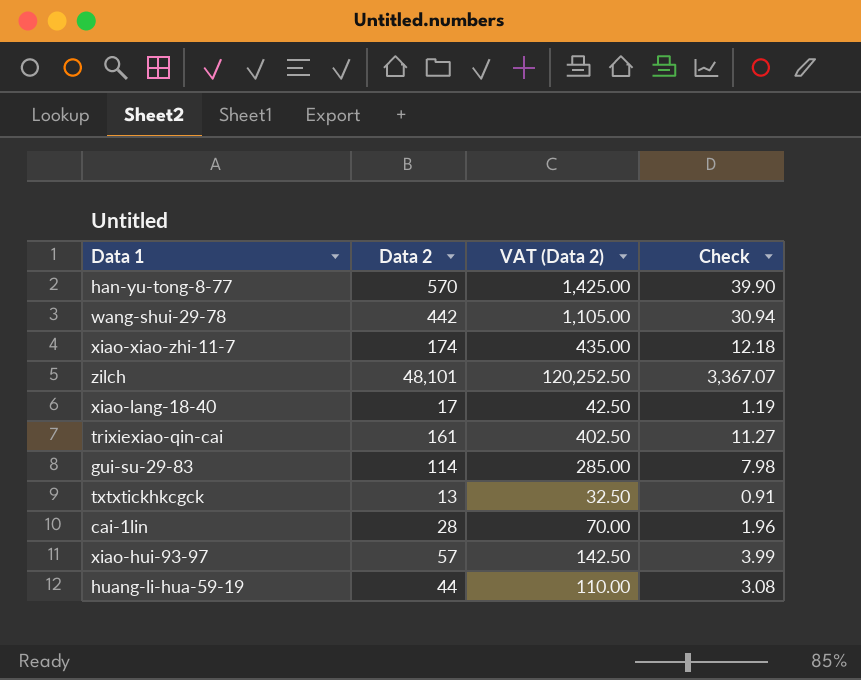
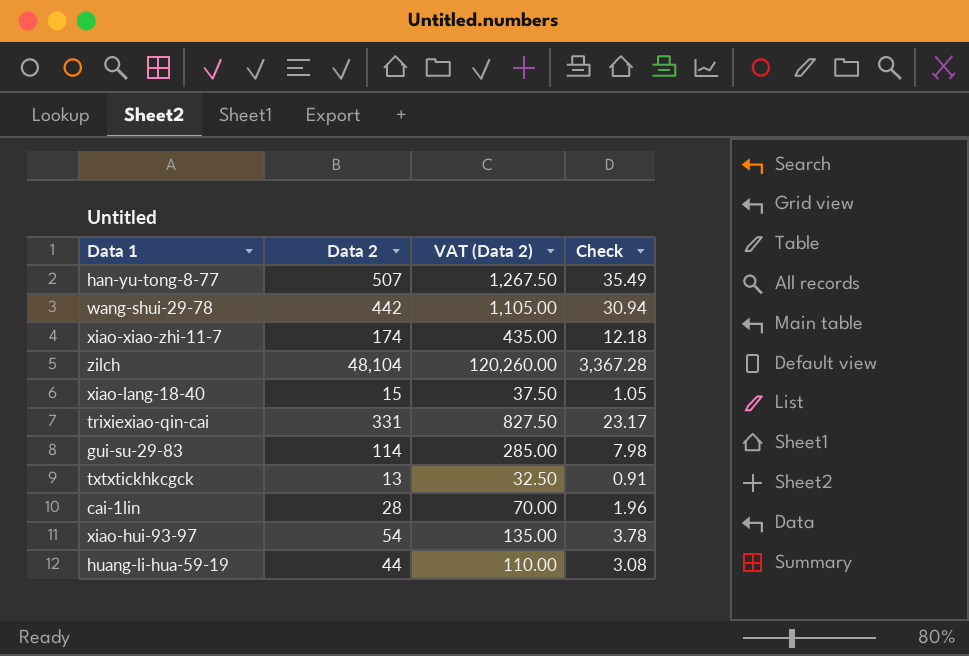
han-yu-tong-8-77 | Data 2: 570 -> 507
han-yu-tong-8-77 | VAT (Data 2): 1,425.00 -> 1,267.50
han-yu-tong-8-77 | Check: 39.90 -> 35.49
zilch | Data 2: 48,101 -> 48,104
zilch | VAT (Data 2): 120,252.50 -> 120,260.00
zilch | Check: 3,367.07 -> 3,367.28
xiao-lang-18-40 | Data 2: 17 -> 15
xiao-lang-18-40 | VAT (Data 2): 42.50 -> 37.50
xiao-lang-18-40 | Check: 1.19 -> 1.05
trixiexiao-qin-cai | Data 2: 161 -> 331
trixiexiao-qin-cai | VAT (Data 2): 402.50 -> 827.50
trixiexiao-qin-cai | Check: 11.27 -> 23.17
xiao-hui-93-97 | Data 2: 57 -> 54
xiao-hui-93-97 | VAT (Data 2): 142.50 -> 135.00
xiao-hui-93-97 | Check: 3.99 -> 3.78

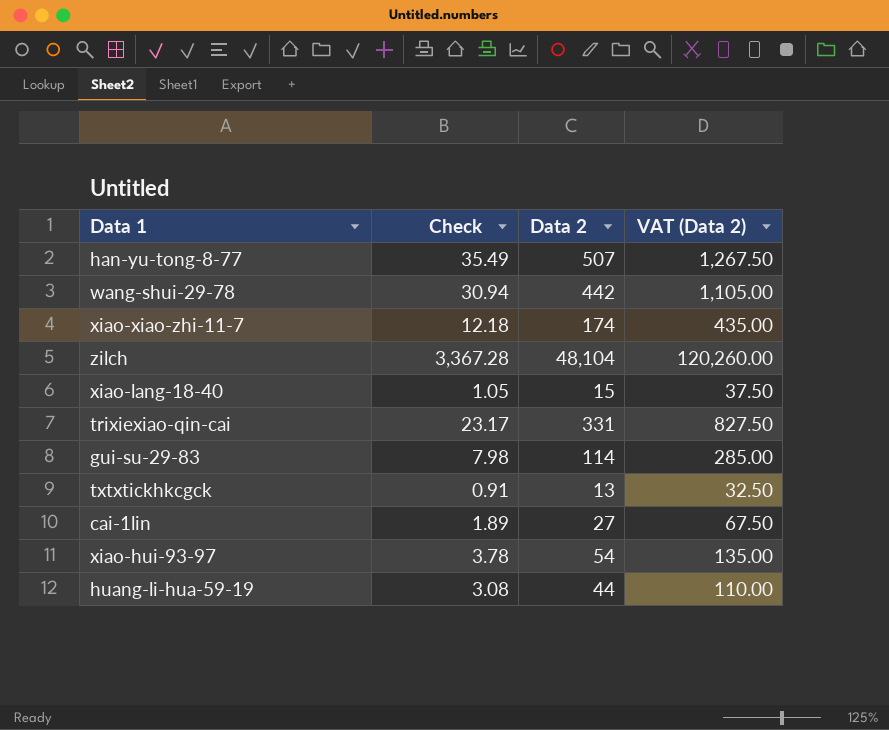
column Check | position: 4 -> 2
cai-1lin | Check: 1.96 -> 1.89
cai-1lin | Data 2: 28 -> 27
cai-1lin | VAT (Data 2): 70.00 -> 67.50

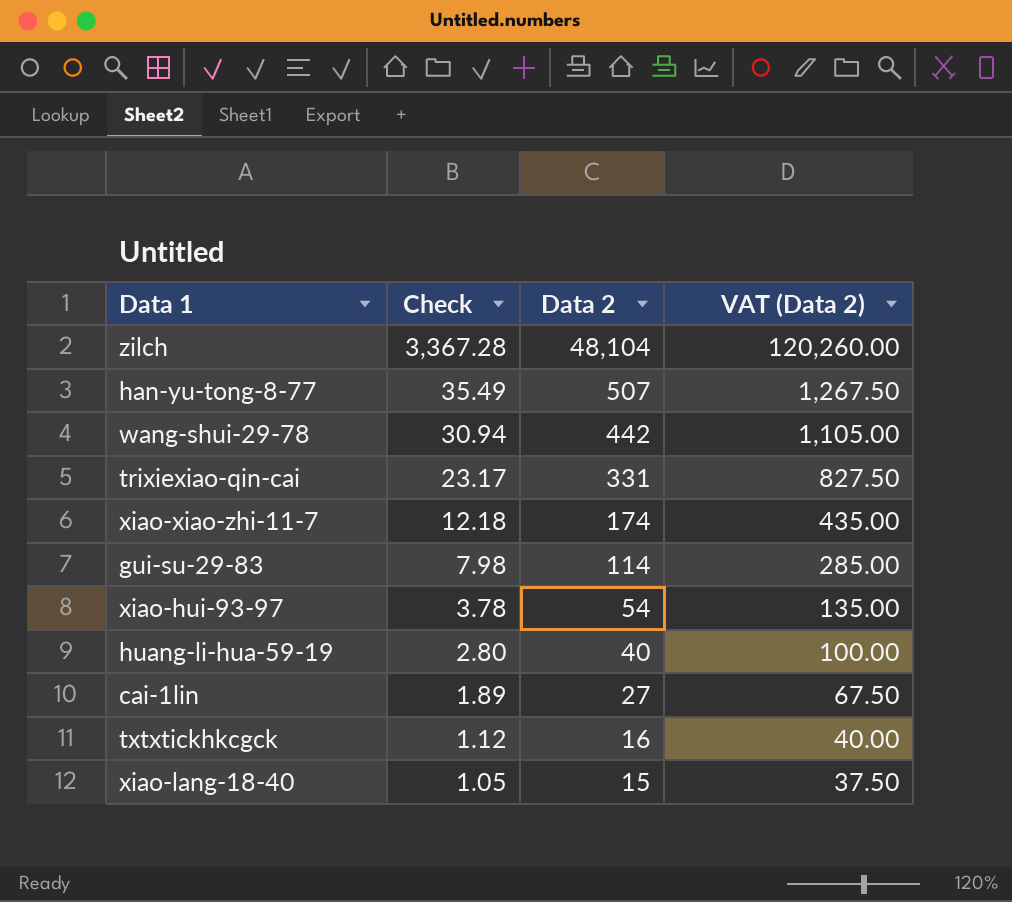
row order: none -> Check descending
huang-li-hua-59-19 | Check: 3.08 -> 2.80
huang-li-hua-59-19 | Data 2: 44 -> 40
huang-li-hua-59-19 | VAT (Data 2): 110.00 -> 100.00
txtxtickhkcgck | Check: 0.91 -> 1.12
txtxtickhkcgck | Data 2: 13 -> 16
txtxtickhkcgck | VAT (Data 2): 32.50 -> 40.00

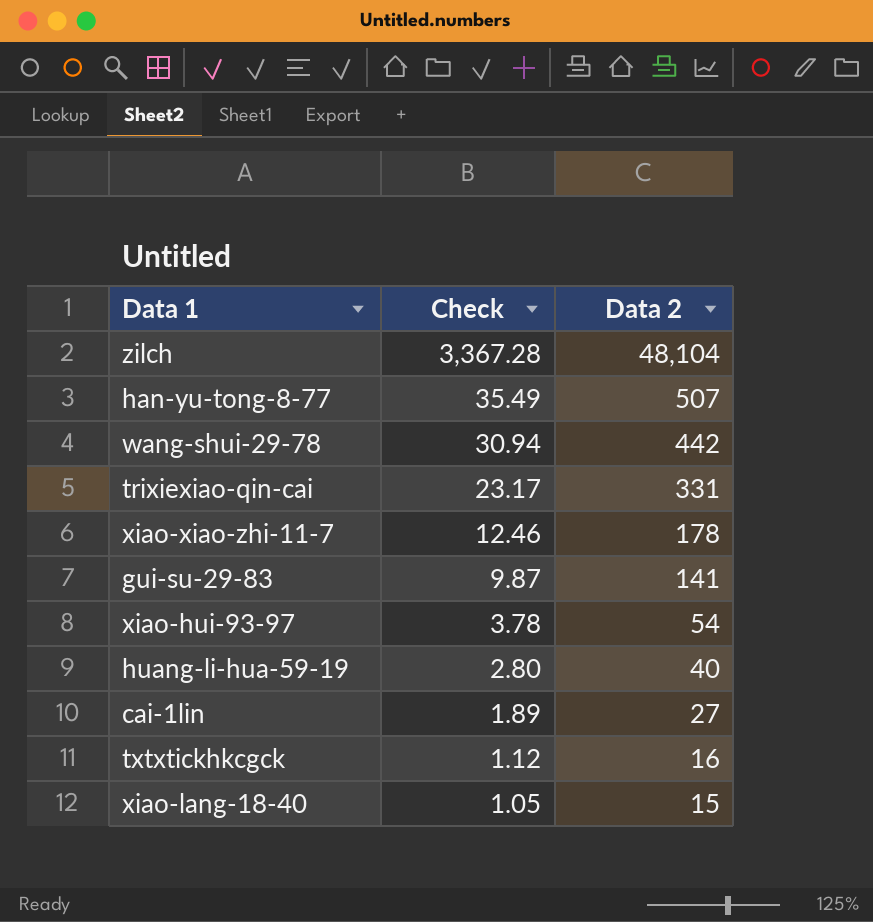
column VAT (Data 2) | formula: [Data 2] * 2.5 -> none
xiao-xiao-zhi-11-7 | Check: 12.18 -> 12.46
xiao-xiao-zhi-11-7 | Data 2: 174 -> 178
gui-su-29-83 | Check: 7.98 -> 9.87
gui-su-29-83 | Data 2: 114 -> 141

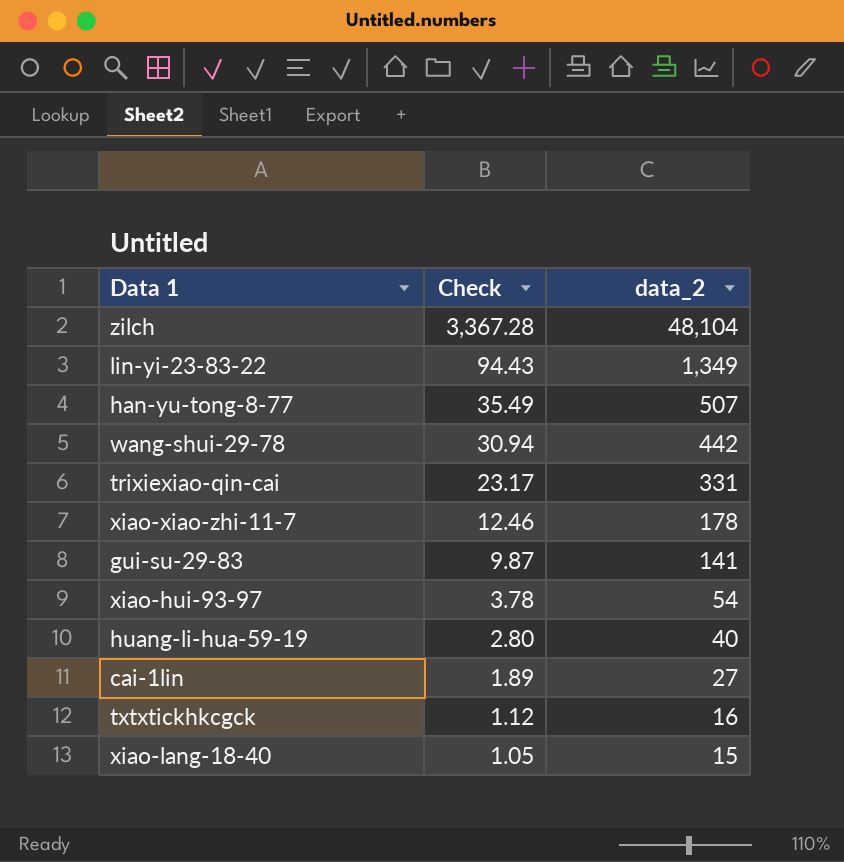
column name: Data 2 -> data_2
row lin-yi-23-83-22: none -> 94.43 | 1,349

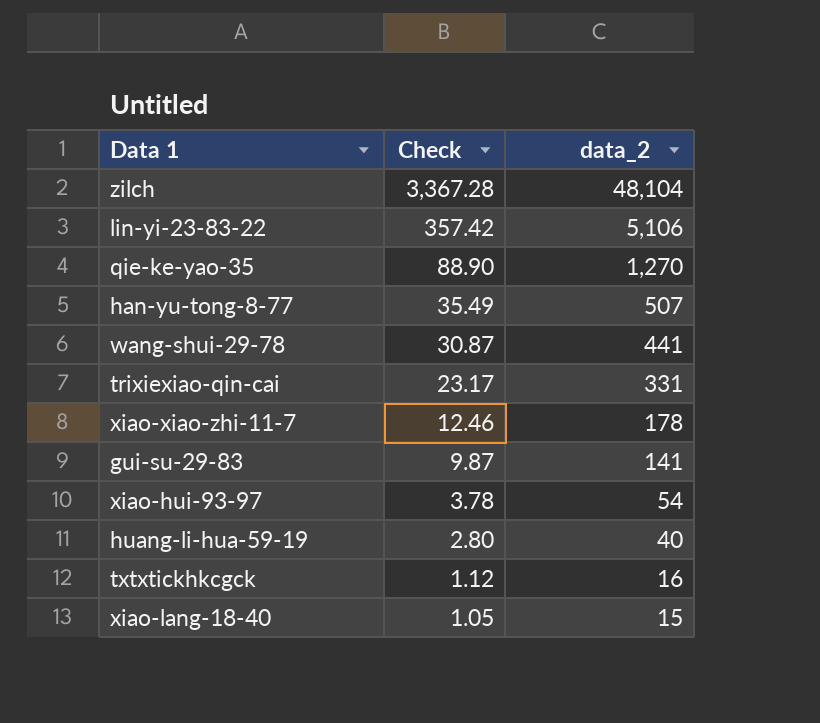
row cai-1lin: 1.89 | 27 -> none
lin-yi-23-83-22 | Check: 94.43 -> 357.42
lin-yi-23-83-22 | data_2: 1,349 -> 5,106
row qie-ke-yao-35: none -> 88.90 | 1,270
wang-shui-29-78 | Check: 30.94 -> 30.87
wang-shui-29-78 | data_2: 442 -> 441

